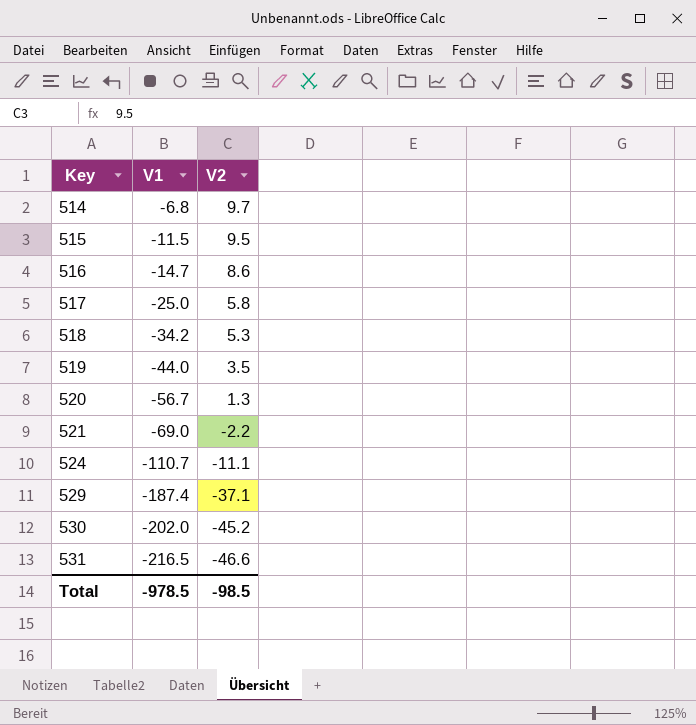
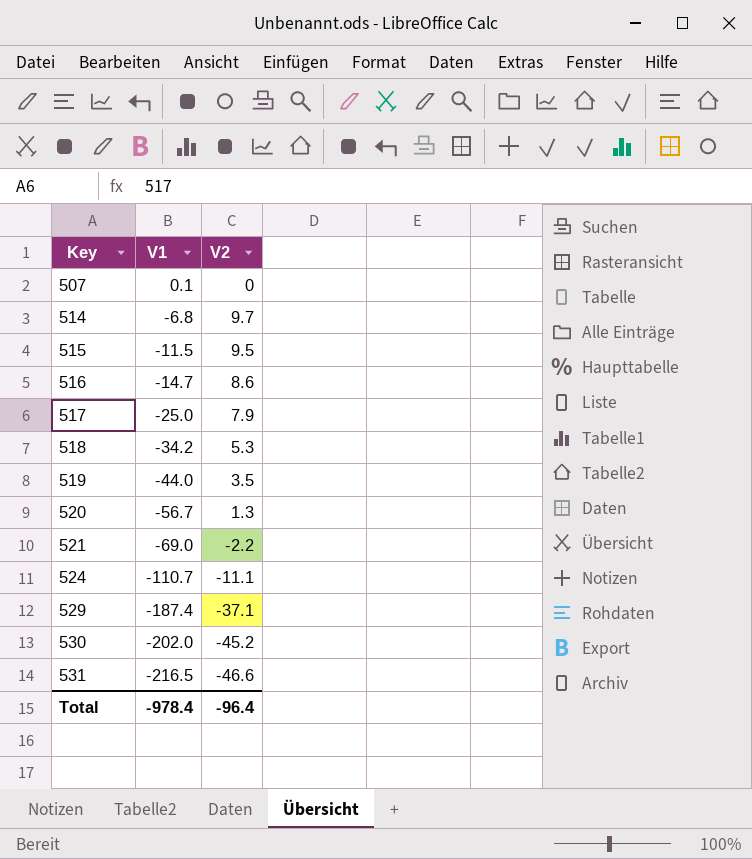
row 507: none -> 0.1 | 0
517 | V2: 5.8 -> 7.9
Total | V1: -978.5 -> -978.4
Total | V2: -98.5 -> -96.4

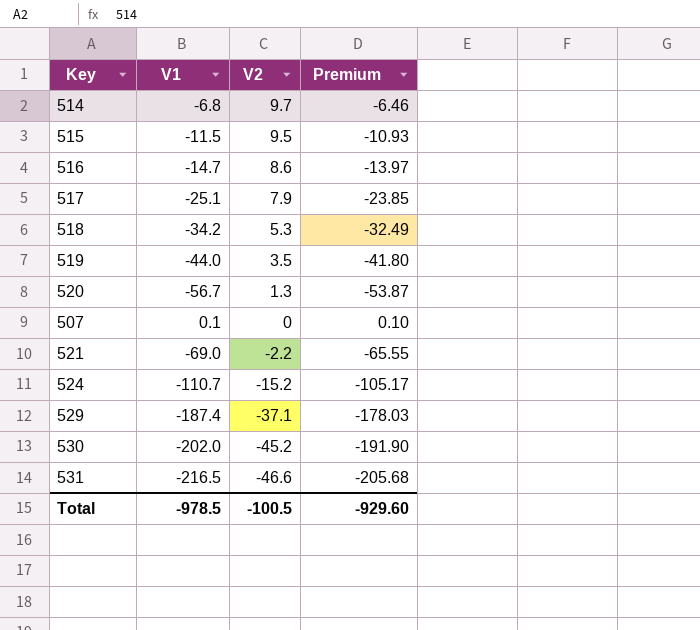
row order: Key ascending -> V2 descending
column Premium | formula: none -> [V1] * 0.95
517 | V1: -25.0 -> -25.1
524 | V2: -11.1 -> -15.2
Total | V1: -978.4 -> -978.5
Total | V2: -96.4 -> -100.5

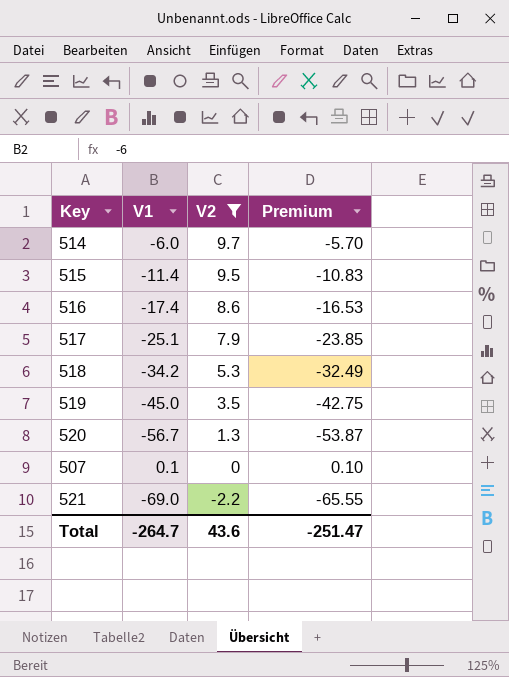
filter: none -> V2 >= -2.2
514 | V1: -6.8 -> -6.0
514 | Premium: -6.46 -> -5.70
515 | V1: -11.5 -> -11.4
515 | Premium: -10.93 -> -10.83
516 | V1: -14.7 -> -17.4
516 | Premium: -13.97 -> -16.53
519 | V1: -44.0 -> -45.0
519 | Premium: -41.80 -> -42.75
Total | V1: -978.5 -> -264.7
Total | V2: -100.5 -> 43.6
Total | Premium: -929.60 -> -251.47

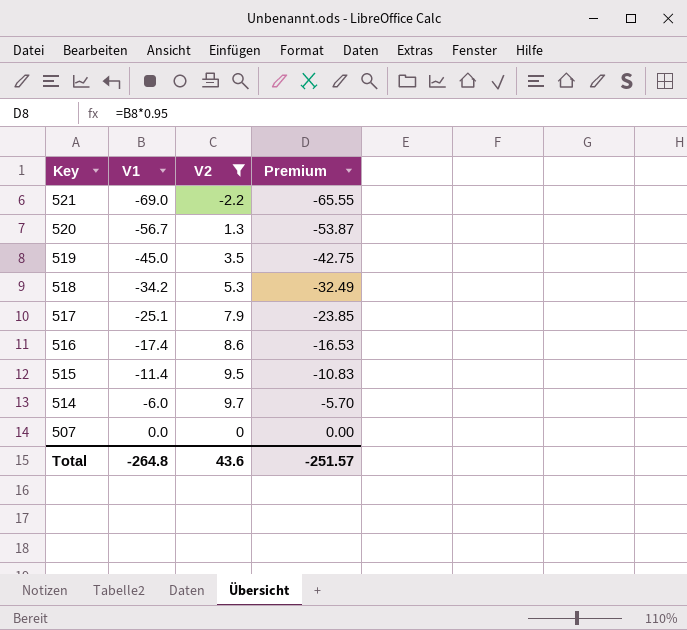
row order: V2 descending -> Key descending
507 | V1: 0.1 -> 0.0
507 | Premium: 0.10 -> 0.00
Total | V1: -264.7 -> -264.8
Total | Premium: -251.47 -> -251.57

